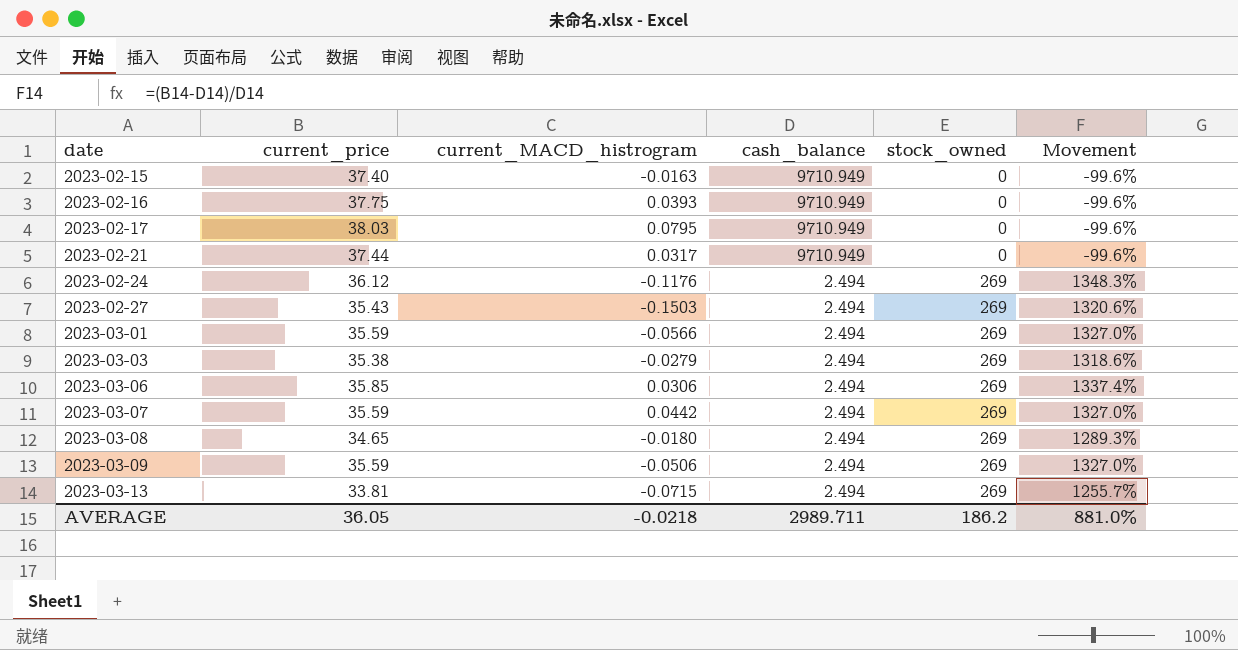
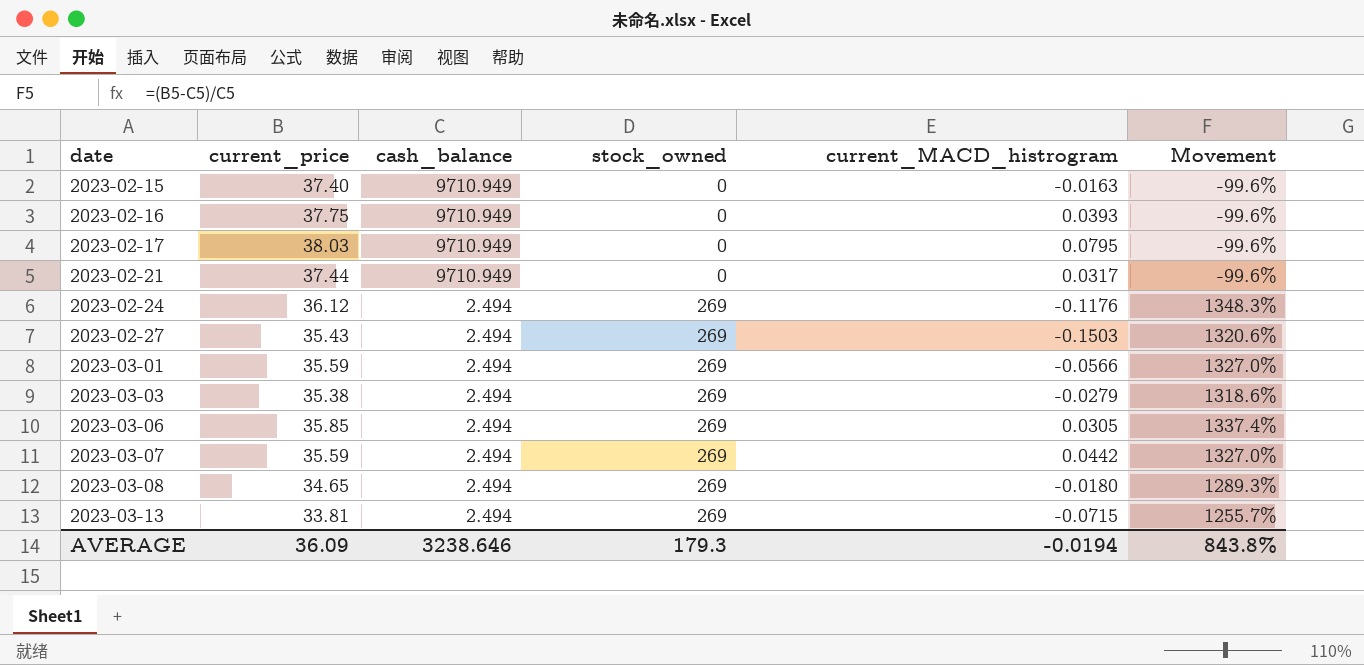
column current_MACD_histrogram | position: 3 -> 5
row 2023-03-09: 35.59 | -0.0506 | 2.494 | 269 | 1327.0% -> none
2023-03-06 | current_MACD_histrogram: 0.0306 -> 0.0305
AVERAGE | current_price: 36.05 -> 36.09
AVERAGE | cash_balance: 2989.711 -> 3238.646
AVERAGE | stock_owned: 186.2 -> 179.3
AVERAGE | current_MACD_histrogram: -0.0218 -> -0.0194
AVERAGE | Movement: 881.0% -> 843.8%

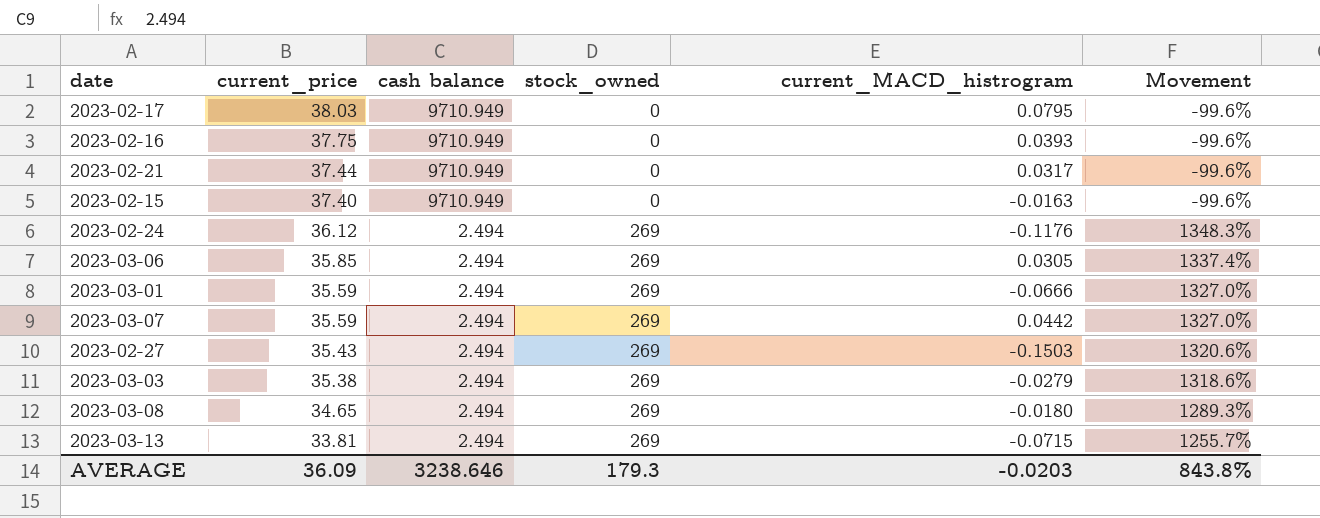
row order: date ascending -> current_price descending
column name: cash_balance -> cash balance
2023-03-01 | current_MACD_histrogram: -0.0566 -> -0.0666
AVERAGE | current_MACD_histrogram: -0.0194 -> -0.0203

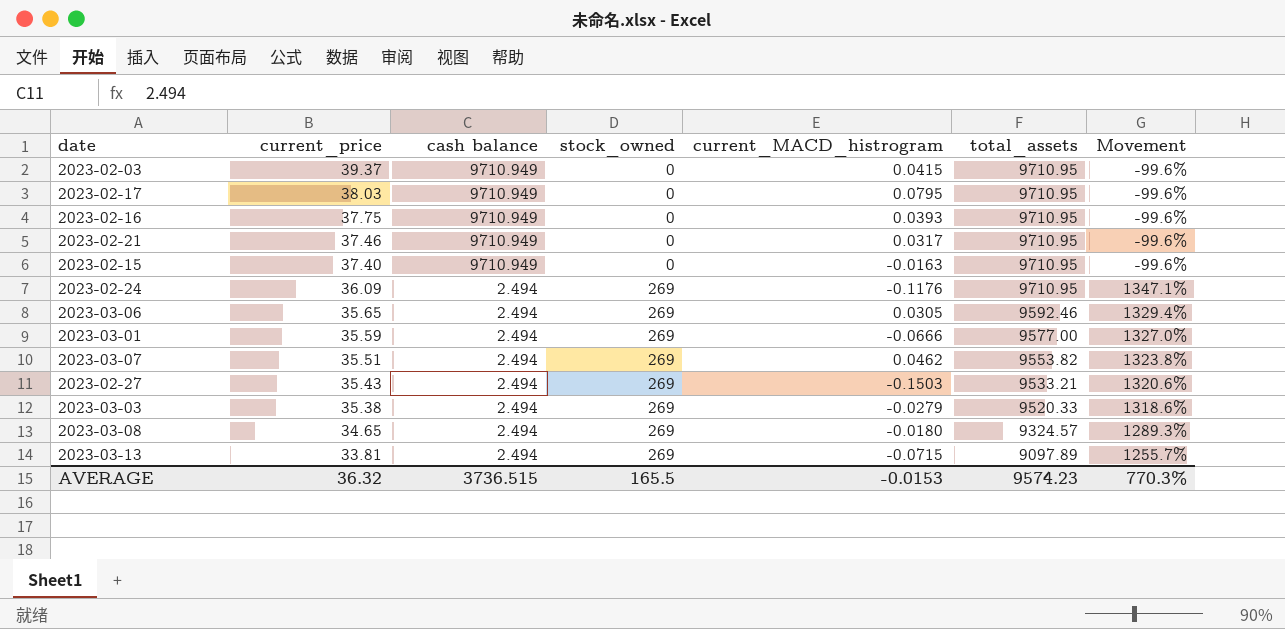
column total_assets | position: none -> 6
row 2023-02-03: none -> 39.37 | 9710.949 | 0 | 0.0415 | 9710.95 | -99.6%
2023-02-21 | current_price: 37.44 -> 37.46
2023-02-24 | current_price: 36.12 -> 36.09
2023-02-24 | Movement: 1348.3% -> 1347.1%
2023-03-06 | current_price: 35.85 -> 35.65
2023-03-06 | Movement: 1337.4% -> 1329.4%
2023-03-07 | current_price: 35.59 -> 35.51
2023-03-07 | current_MACD_histrogram: 0.0442 -> 0.0462
2023-03-07 | Movement: 1327.0% -> 1323.8%
AVERAGE | current_price: 36.09 -> 36.32
AVERAGE | cash balance: 3238.646 -> 3736.515
AVERAGE | stock_owned: 179.3 -> 165.5
AVERAGE | current_MACD_histrogram: -0.0203 -> -0.0153
AVERAGE | Movement: 843.8% -> 770.3%

